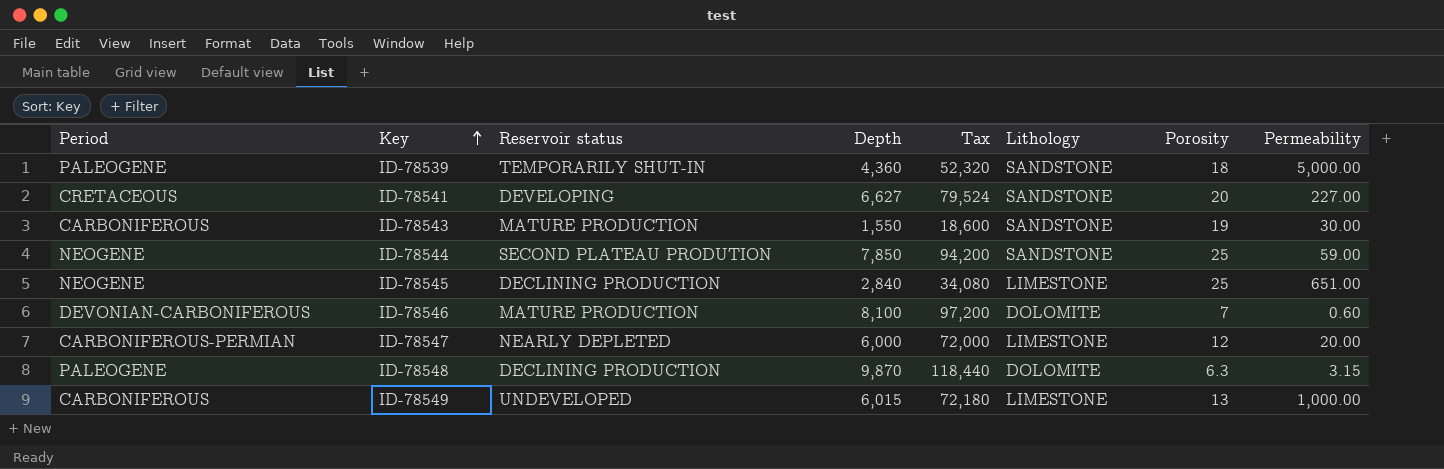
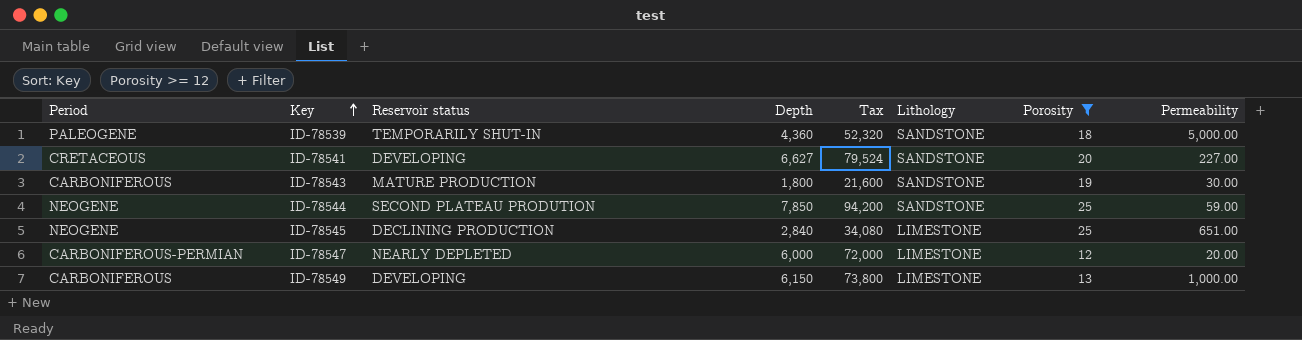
filter: none -> Porosity >= 12
ID-78543 | Depth: 1,550 -> 1,800
ID-78543 | Tax: 18,600 -> 21,600
ID-78549 | Reservoir status: UNDEVELOPED -> DEVELOPING
ID-78549 | Depth: 6,015 -> 6,150
ID-78549 | Tax: 72,180 -> 73,800

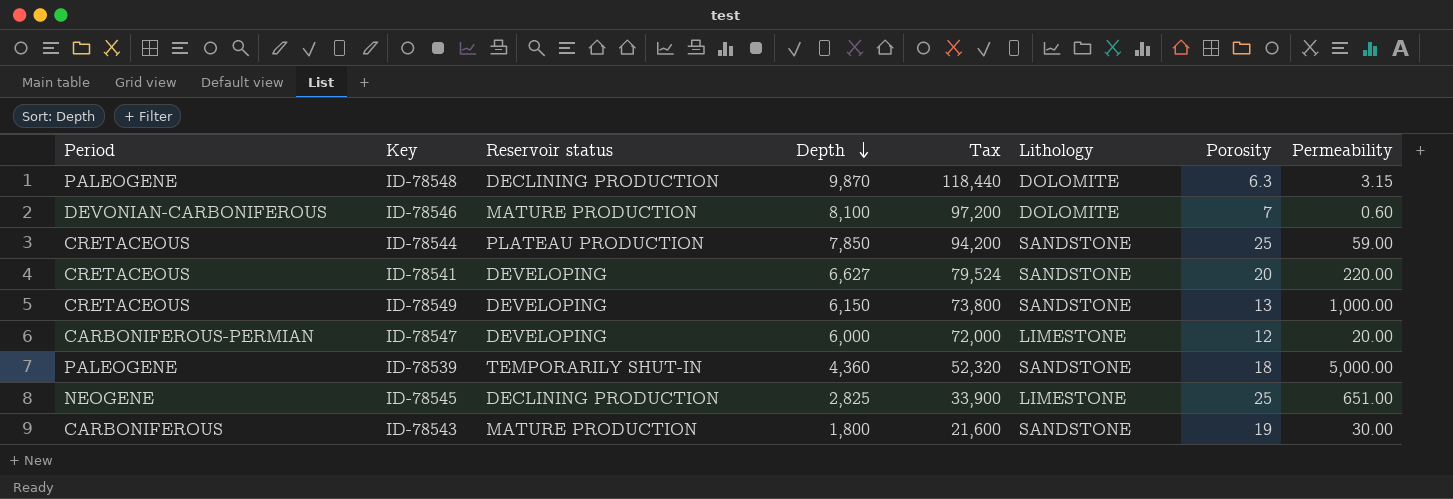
filter: Porosity >= 12 -> none
row order: Key ascending -> Depth descending
ID-78544 | Period: NEOGENE -> CRETACEOUS
ID-78544 | Reservoir status: SECOND PLATEAU PRODUTION -> PLATEAU PRODUCTION
ID-78541 | Permeability: 227.00 -> 220.00
ID-78549 | Period: CARBONIFEROUS -> CRETACEOUS
ID-78549 | Lithology: LIMESTONE -> SANDSTONE
ID-78547 | Reservoir status: NEARLY DEPLETED -> DEVELOPING
ID-78545 | Depth: 2,840 -> 2,825
ID-78545 | Tax: 34,080 -> 33,900

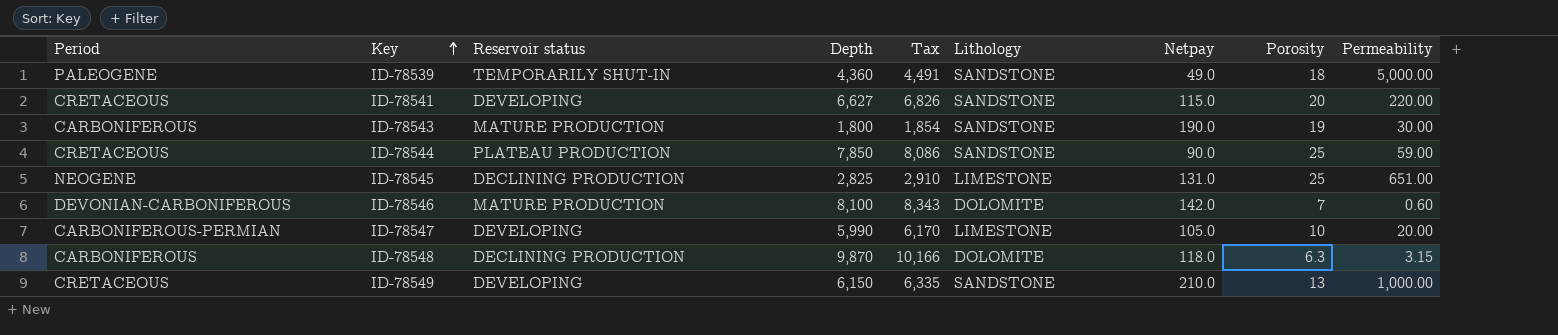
row order: Depth descending -> Key ascending
column Tax | formula: [Depth] * 12 -> [Depth] * 1.03
column Netpay | position: none -> 7
ID-78547 | Depth: 6,000 -> 5,990
ID-78547 | Porosity: 12 -> 10
ID-78548 | Period: PALEOGENE -> CARBONIFEROUS

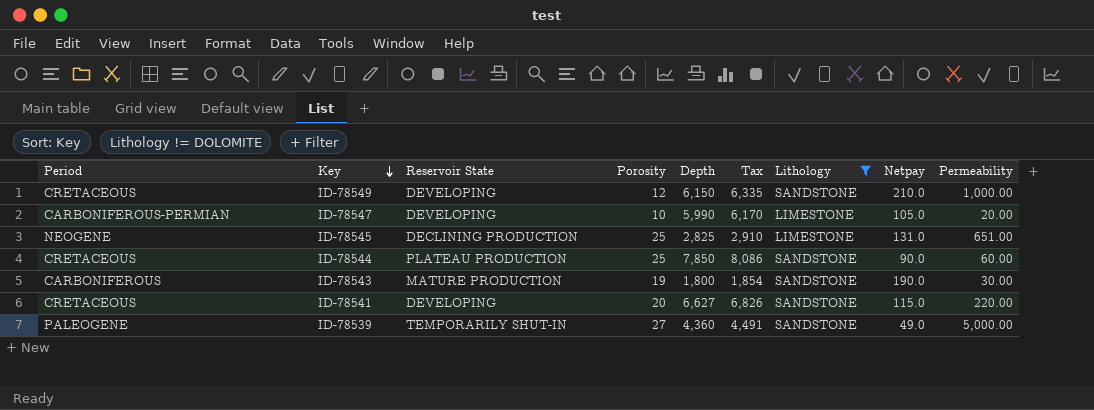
filter: none -> Lithology != DOLOMITE
row order: Key ascending -> Key descending
column name: Reservoir status -> Reservoir State
column Porosity | position: 8 -> 4
ID-78549 | Porosity: 13 -> 12
ID-78544 | Permeability: 59.00 -> 60.00
ID-78539 | Porosity: 18 -> 27

